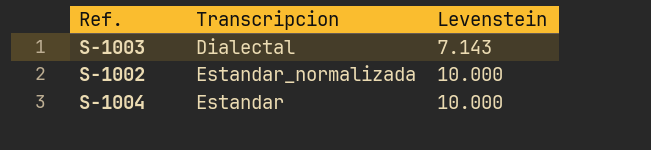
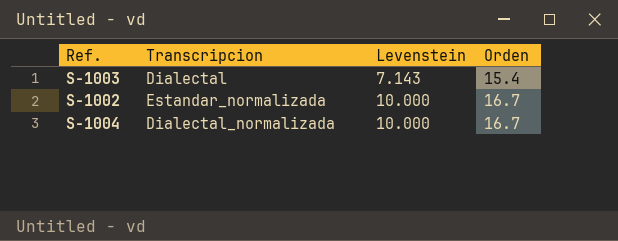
column Orden | position: none -> 4
S-1004 | Transcripcion: Estandar -> Dialectal_normalizada

